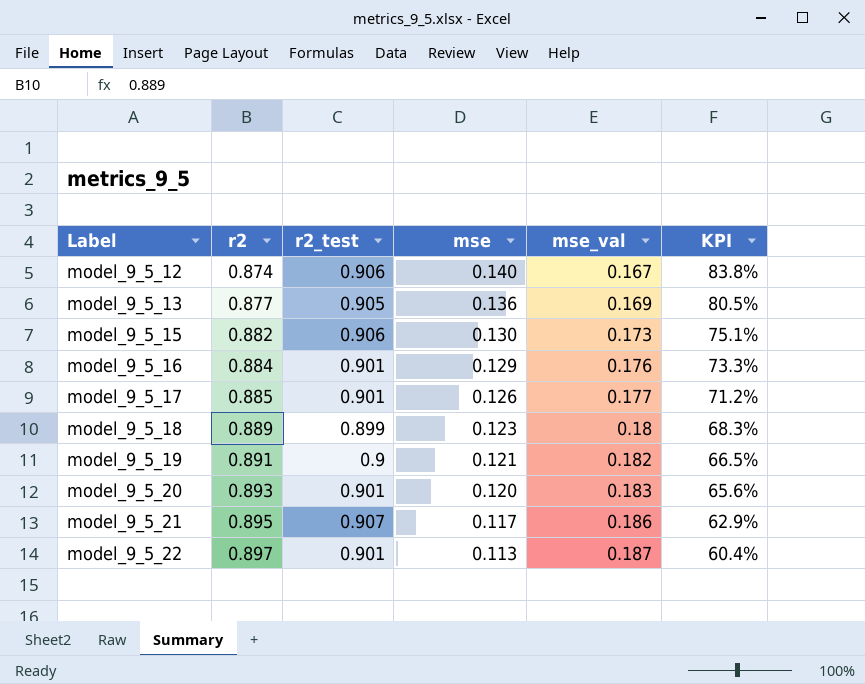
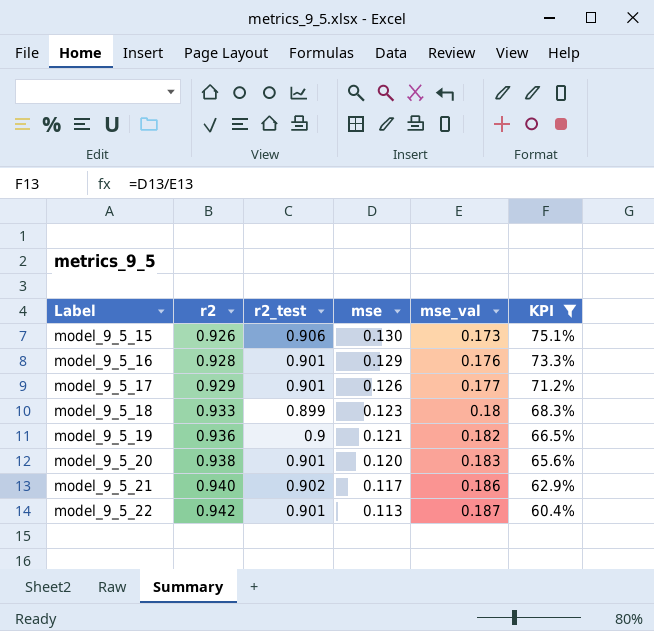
filter: none -> KPI <= 75.1%
model_9_5_15 | r2: 0.882 -> 0.926
model_9_5_16 | r2: 0.884 -> 0.928
model_9_5_17 | r2: 0.885 -> 0.929
model_9_5_18 | r2: 0.889 -> 0.933
model_9_5_19 | r2: 0.891 -> 0.936
model_9_5_20 | r2: 0.893 -> 0.938
model_9_5_21 | r2: 0.895 -> 0.940
model_9_5_21 | r2_test: 0.907 -> 0.902
model_9_5_22 | r2: 0.897 -> 0.942

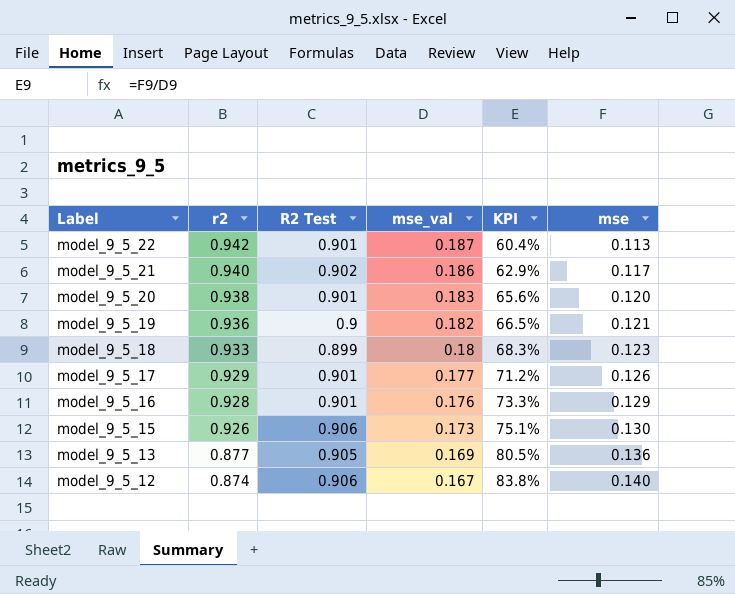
filter: KPI <= 75.1% -> none
row order: Label ascending -> Label descending
column name: r2_test -> R2 Test
column mse | position: 4 -> 6

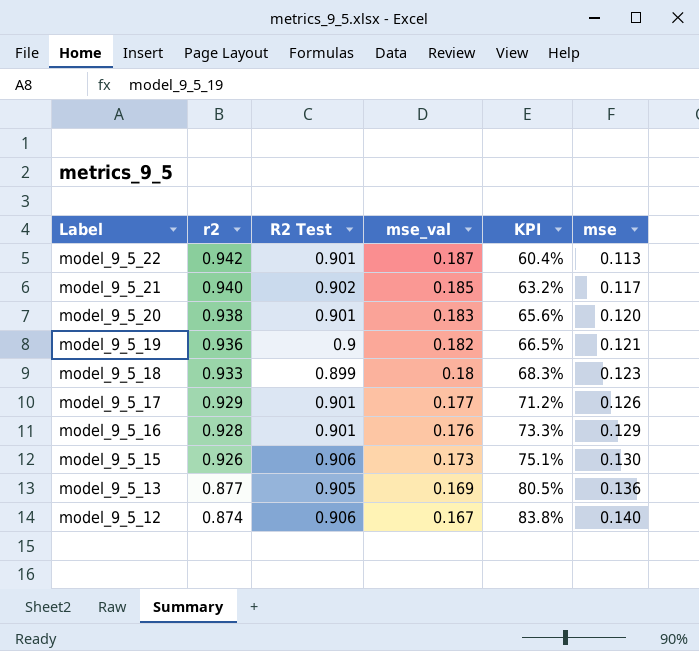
model_9_5_21 | mse_val: 0.186 -> 0.185
model_9_5_21 | KPI: 62.9% -> 63.2%

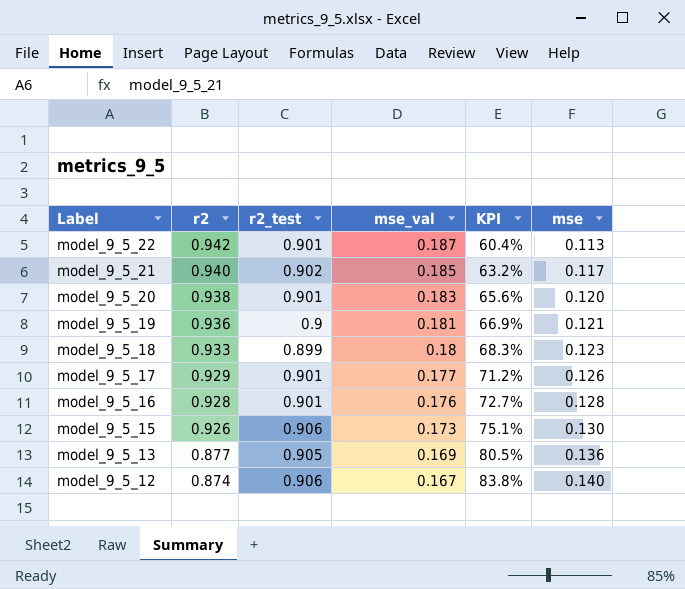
column name: R2 Test -> r2_test
model_9_5_19 | mse_val: 0.182 -> 0.181
model_9_5_19 | KPI: 66.5% -> 66.9%
model_9_5_16 | KPI: 73.3% -> 72.7%
model_9_5_16 | mse: 0.129 -> 0.128

